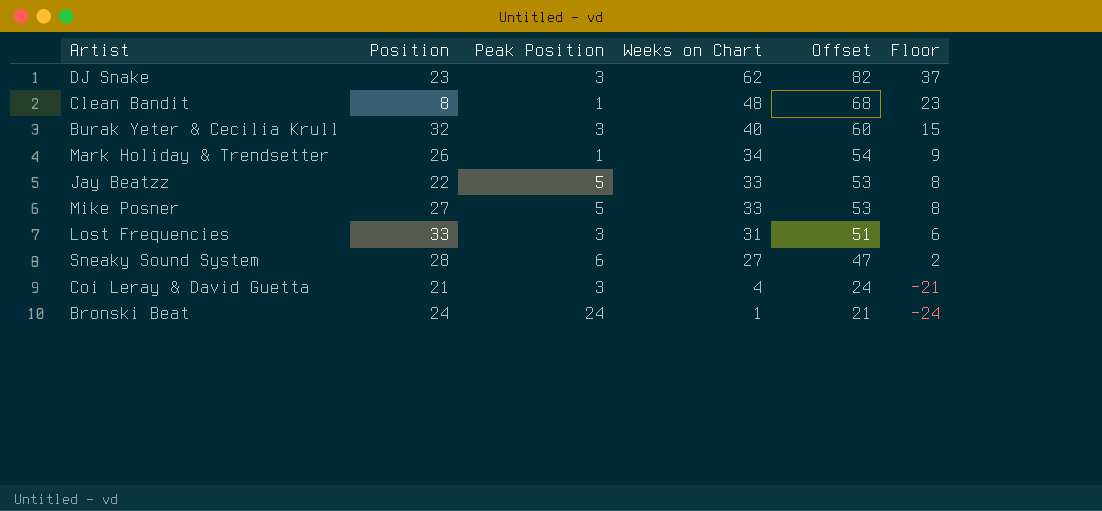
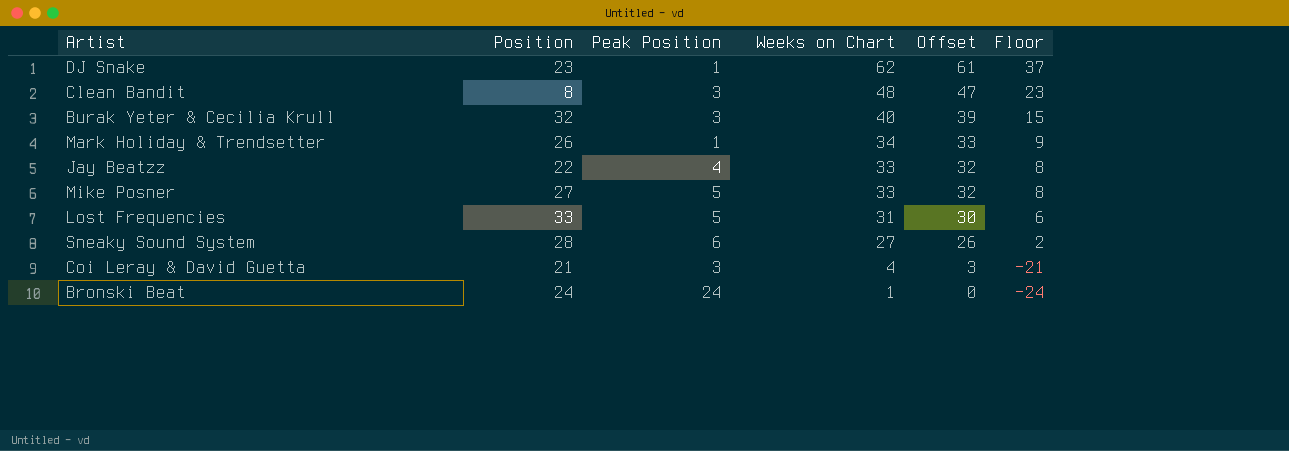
column Offset | formula: [Weeks on Chart] + 20 -> [Weeks on Chart] - 1
DJ Snake | Peak Position: 3 -> 1
Clean Bandit | Peak Position: 1 -> 3
Jay Beatzz | Peak Position: 5 -> 4
Lost Frequencies | Peak Position: 3 -> 5

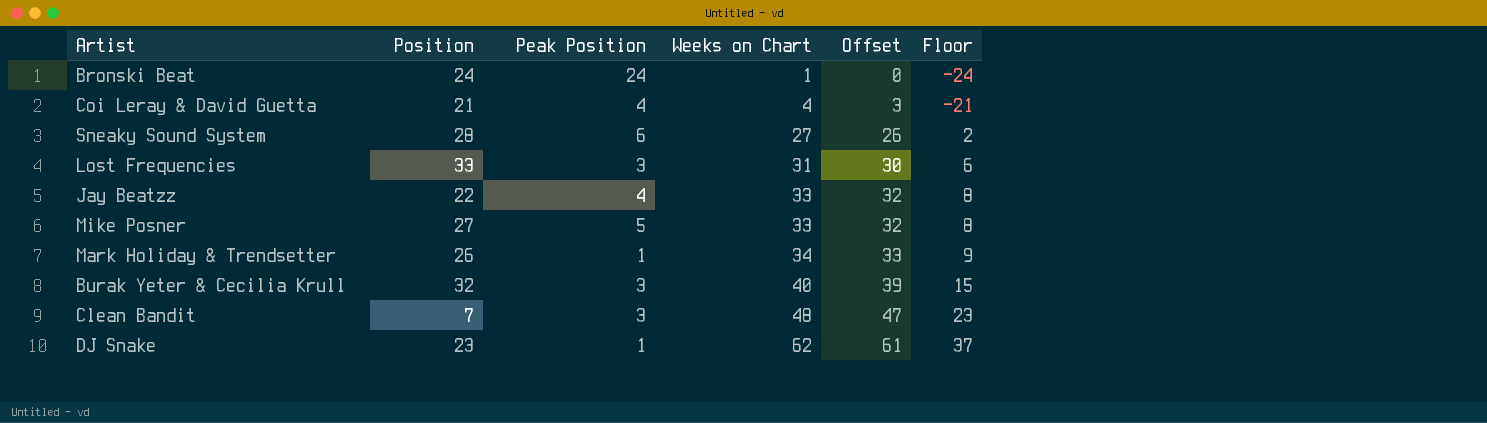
row order: Weeks on Chart descending -> Weeks on Chart ascending
Coi Leray & David Guetta | Peak Position: 3 -> 4
Lost Frequencies | Peak Position: 5 -> 3
Clean Bandit | Position: 8 -> 7

